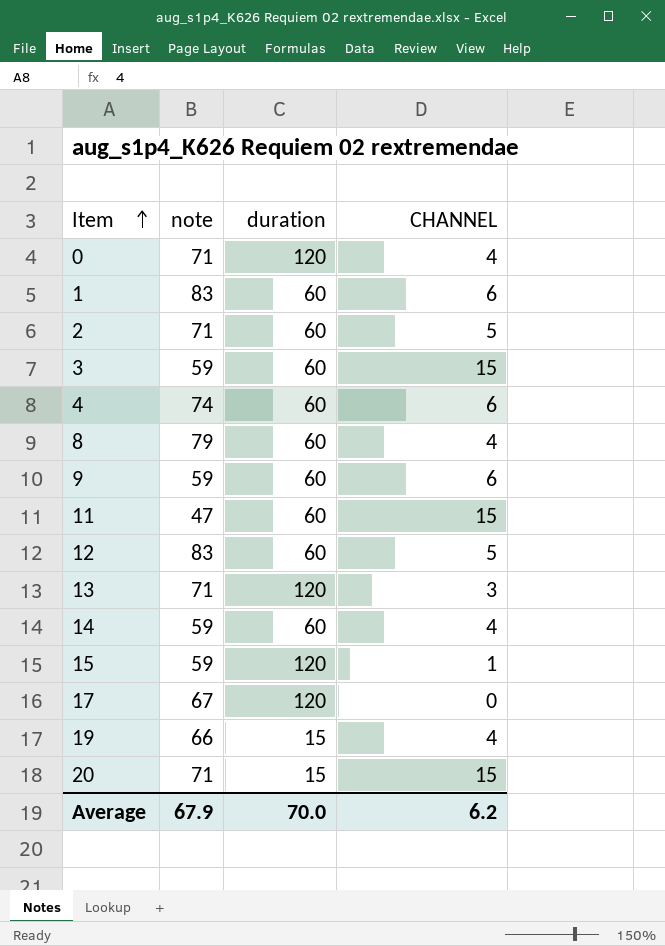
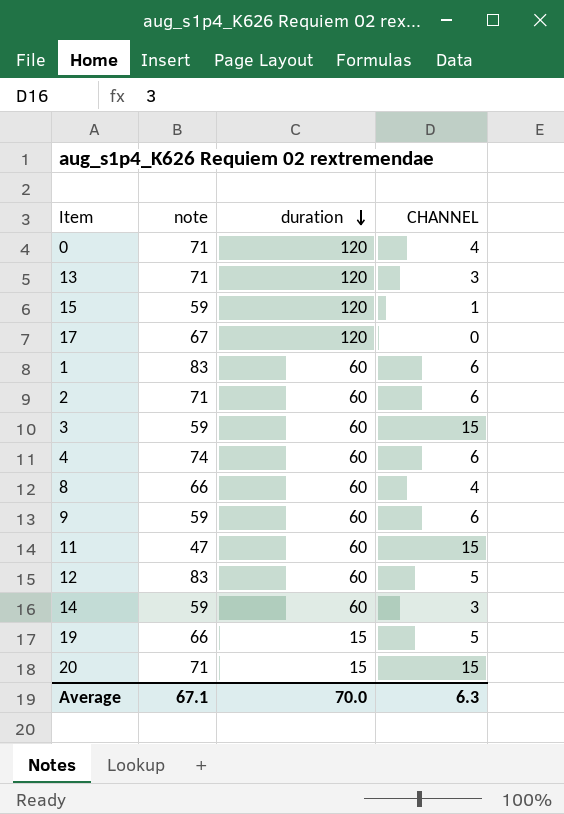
row order: Item ascending -> duration descending
2 | CHANNEL: 5 -> 6
8 | note: 79 -> 66
14 | CHANNEL: 4 -> 3
19 | CHANNEL: 4 -> 5
Average | note: 67.9 -> 67.1
Average | CHANNEL: 6.2 -> 6.3

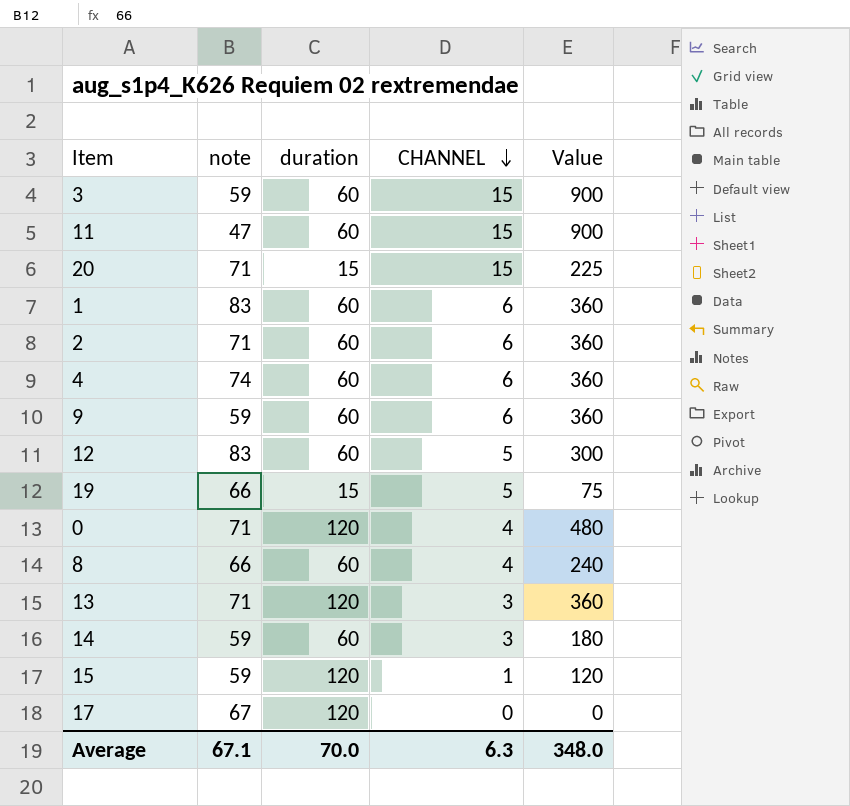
row order: duration descending -> CHANNEL descending
column Value | formula: none -> [duration] * [CHANNEL]

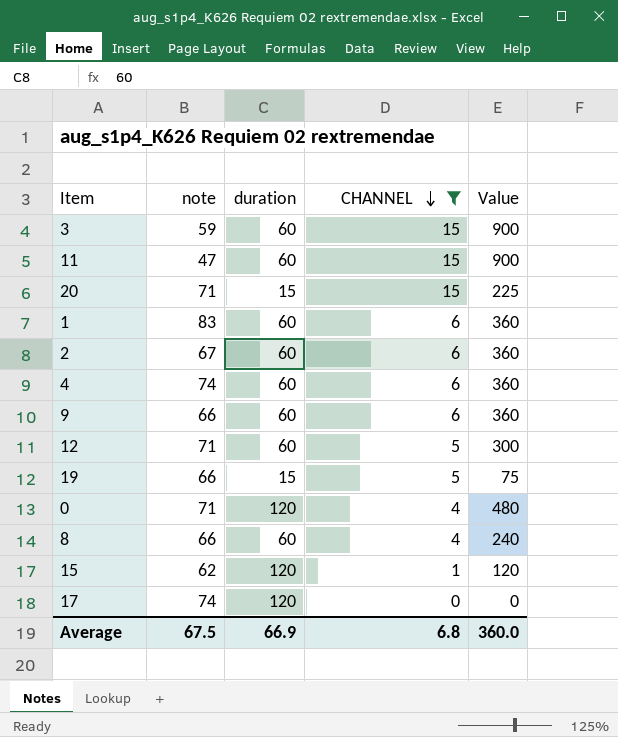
filter: none -> CHANNEL != 3
2 | note: 71 -> 67
9 | note: 59 -> 66
12 | note: 83 -> 71
15 | note: 59 -> 62
17 | note: 67 -> 74
Average | note: 67.1 -> 67.5
Average | duration: 70.0 -> 66.9
Average | CHANNEL: 6.3 -> 6.8
Average | Value: 348.0 -> 360.0

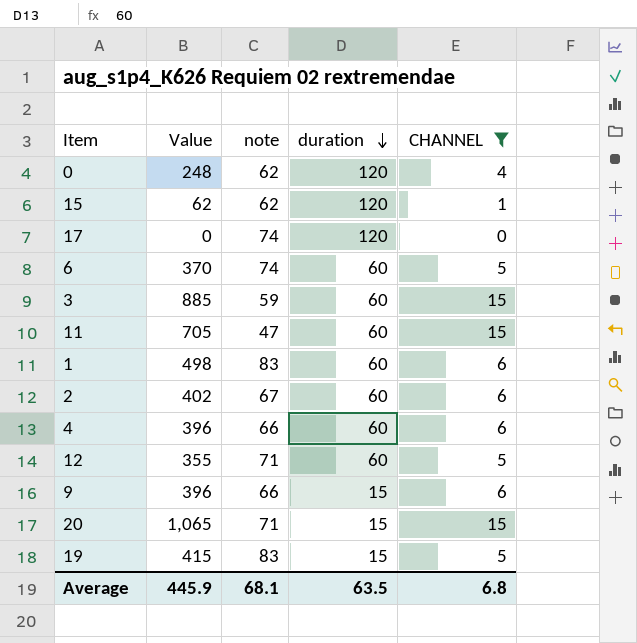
row order: CHANNEL descending -> duration descending
column Value | formula: [duration] * [CHANNEL] -> [note] * [CHANNEL]
column Value | position: 5 -> 2
row 8: 66 | 60 | 4 | 240 -> none
0 | note: 71 -> 62
row 6: none -> 370 | 74 | 60 | 5
4 | note: 74 -> 66
9 | duration: 60 -> 15
19 | note: 66 -> 83
Average | Value: 360.0 -> 445.9
Average | note: 67.5 -> 68.1
Average | duration: 66.9 -> 63.5

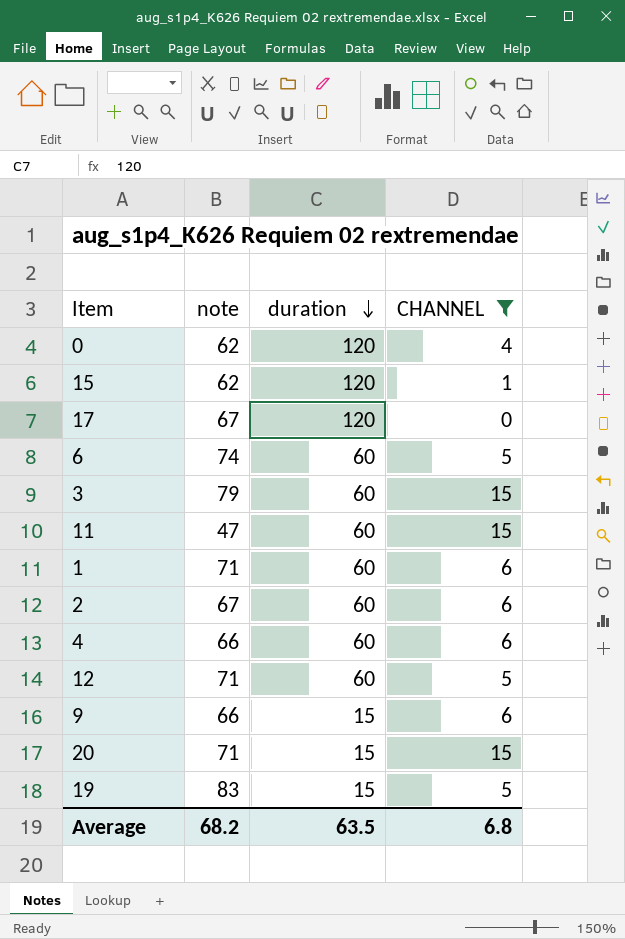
column Value | formula: [note] * [CHANNEL] -> none
17 | note: 74 -> 67
3 | note: 59 -> 79
1 | note: 83 -> 71
Average | note: 68.1 -> 68.2

